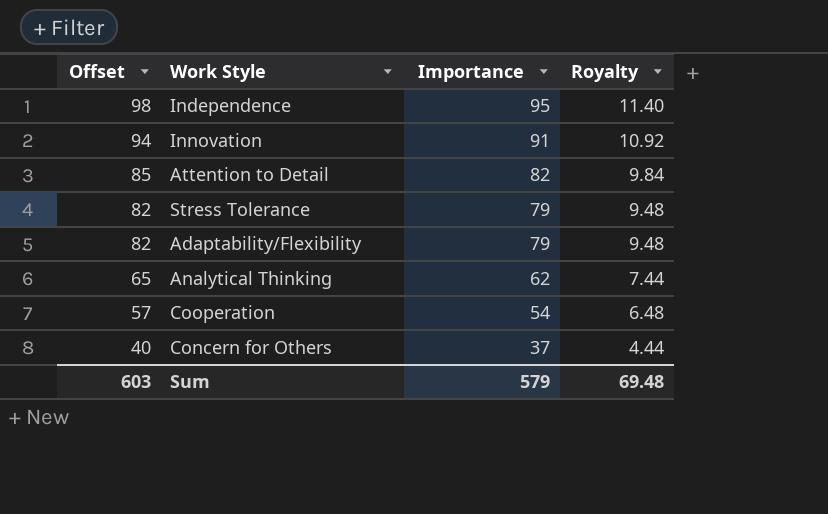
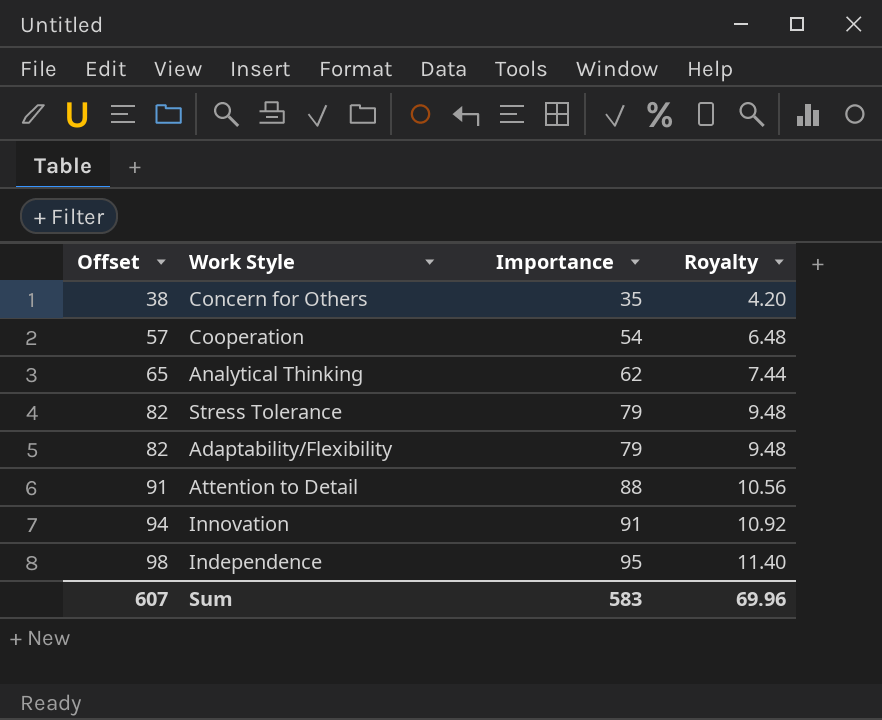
row order: Offset descending -> Offset ascending
Concern for Others | Offset: 40 -> 38
Concern for Others | Importance: 37 -> 35
Concern for Others | Royalty: 4.44 -> 4.20
Attention to Detail | Offset: 85 -> 91
Attention to Detail | Importance: 82 -> 88
Attention to Detail | Royalty: 9.84 -> 10.56
Sum | Offset: 603 -> 607
Sum | Importance: 579 -> 583
Sum | Royalty: 69.48 -> 69.96

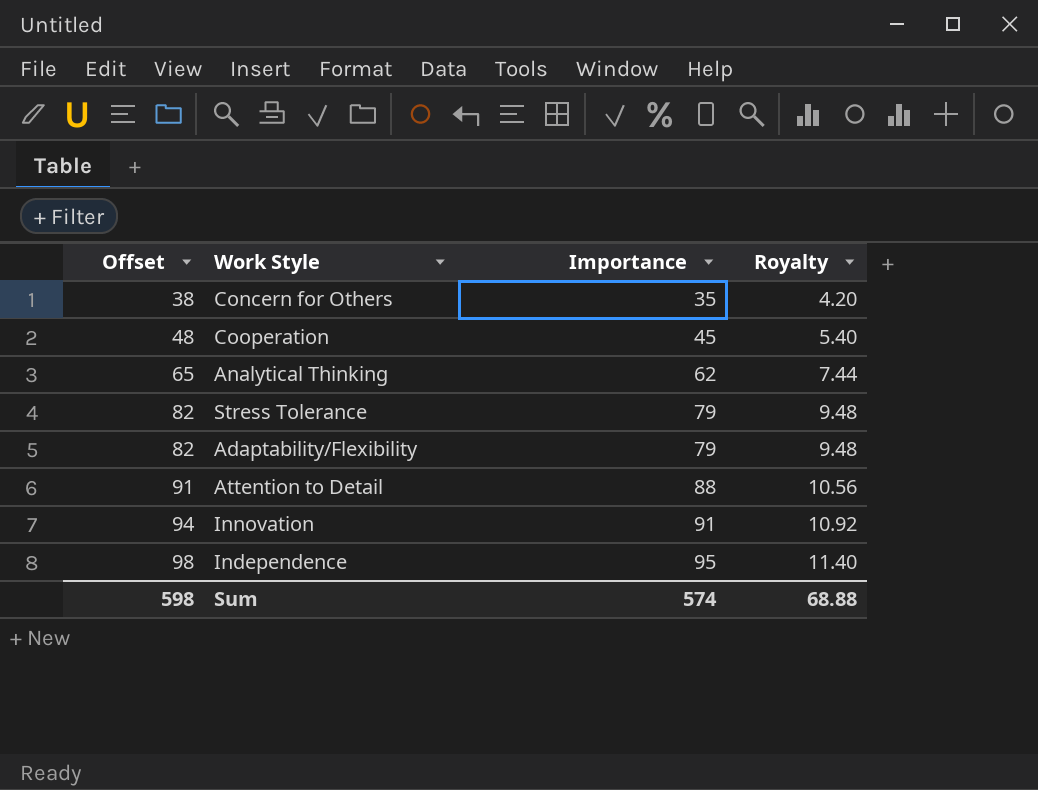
Cooperation | Offset: 57 -> 48
Cooperation | Importance: 54 -> 45
Cooperation | Royalty: 6.48 -> 5.40
Sum | Offset: 607 -> 598
Sum | Importance: 583 -> 574
Sum | Royalty: 69.96 -> 68.88

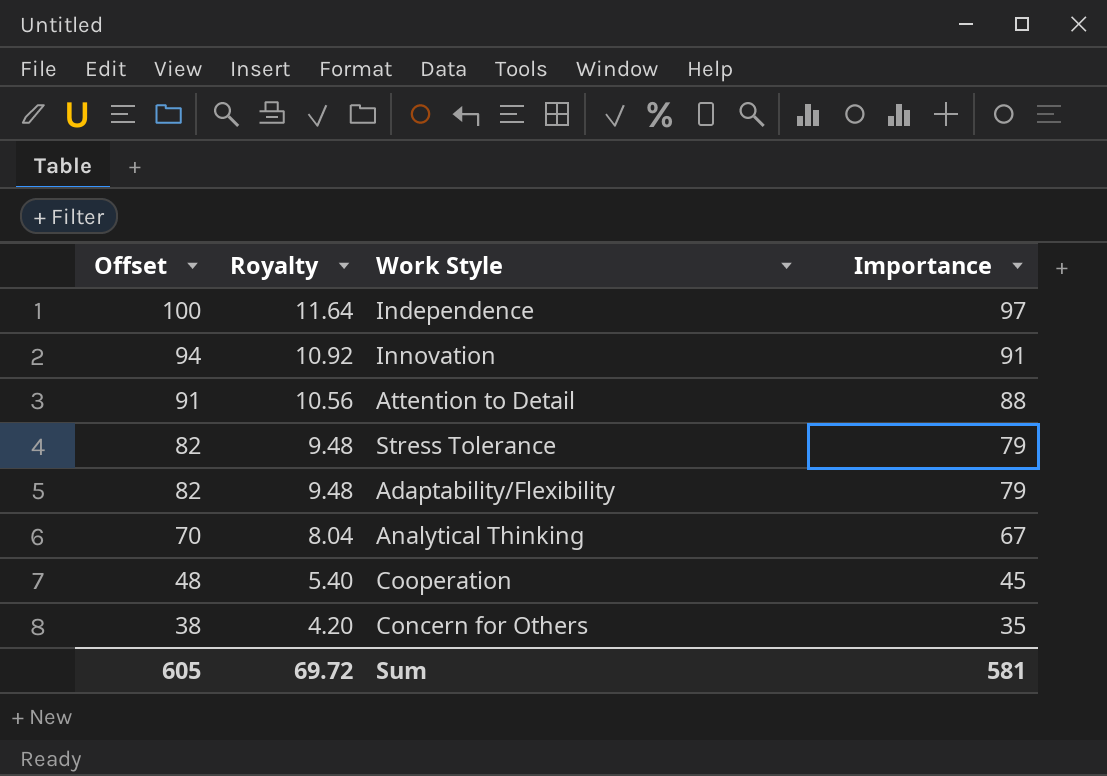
row order: Offset ascending -> Offset descending
column Royalty | position: 4 -> 2
Independence | Offset: 98 -> 100
Independence | Royalty: 11.40 -> 11.64
Independence | Importance: 95 -> 97
Analytical Thinking | Offset: 65 -> 70
Analytical Thinking | Royalty: 7.44 -> 8.04
Analytical Thinking | Importance: 62 -> 67
Sum | Offset: 598 -> 605
Sum | Royalty: 68.88 -> 69.72
Sum | Importance: 574 -> 581

